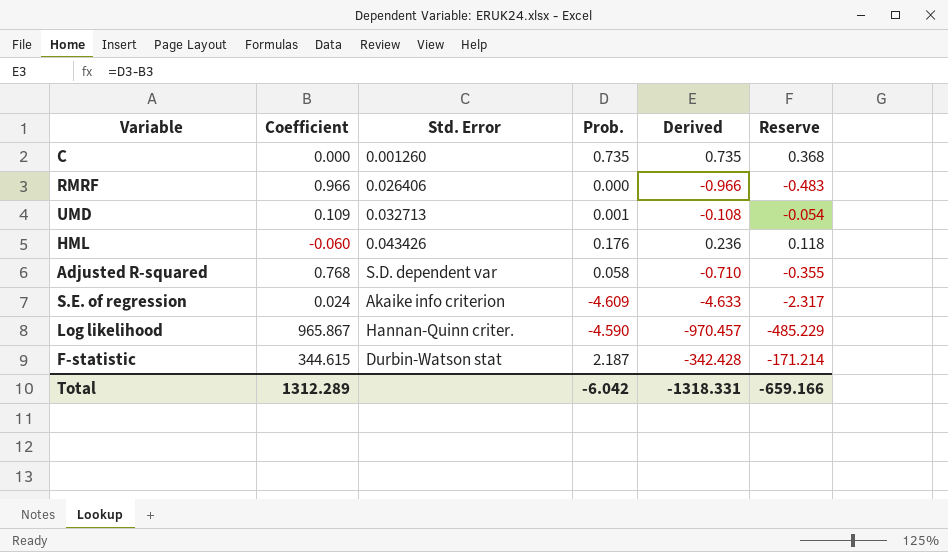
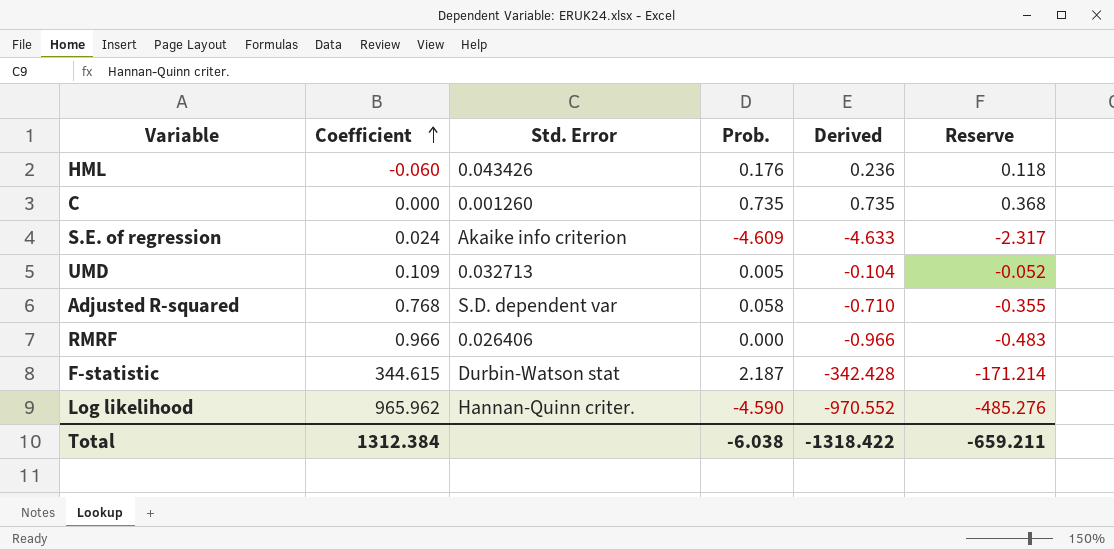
row order: none -> Coefficient ascending
UMD | Prob.: 0.001 -> 0.005
UMD | Derived: -0.108 -> -0.104
UMD | Reserve: -0.054 -> -0.052
Log likelihood | Coefficient: 965.867 -> 965.962
Log likelihood | Derived: -970.457 -> -970.552
Log likelihood | Reserve: -485.229 -> -485.276
Total | Coefficient: 1312.289 -> 1312.384
Total | Prob.: -6.042 -> -6.038
Total | Derived: -1318.331 -> -1318.422
Total | Reserve: -659.166 -> -659.211

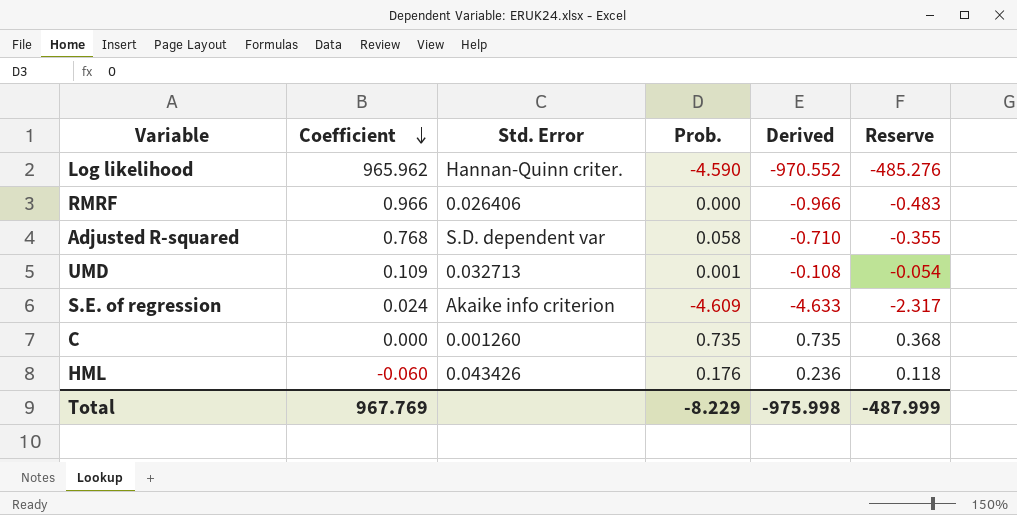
row order: Coefficient ascending -> Coefficient descending
row F-statistic: 344.615 | Durbin-Watson stat | 2.187 | -342.428 | -171.214 -> none
UMD | Prob.: 0.005 -> 0.001
UMD | Derived: -0.104 -> -0.108
UMD | Reserve: -0.052 -> -0.054
Total | Coefficient: 1312.384 -> 967.769
Total | Prob.: -6.038 -> -8.229
Total | Derived: -1318.422 -> -975.998
Total | Reserve: -659.211 -> -487.999

